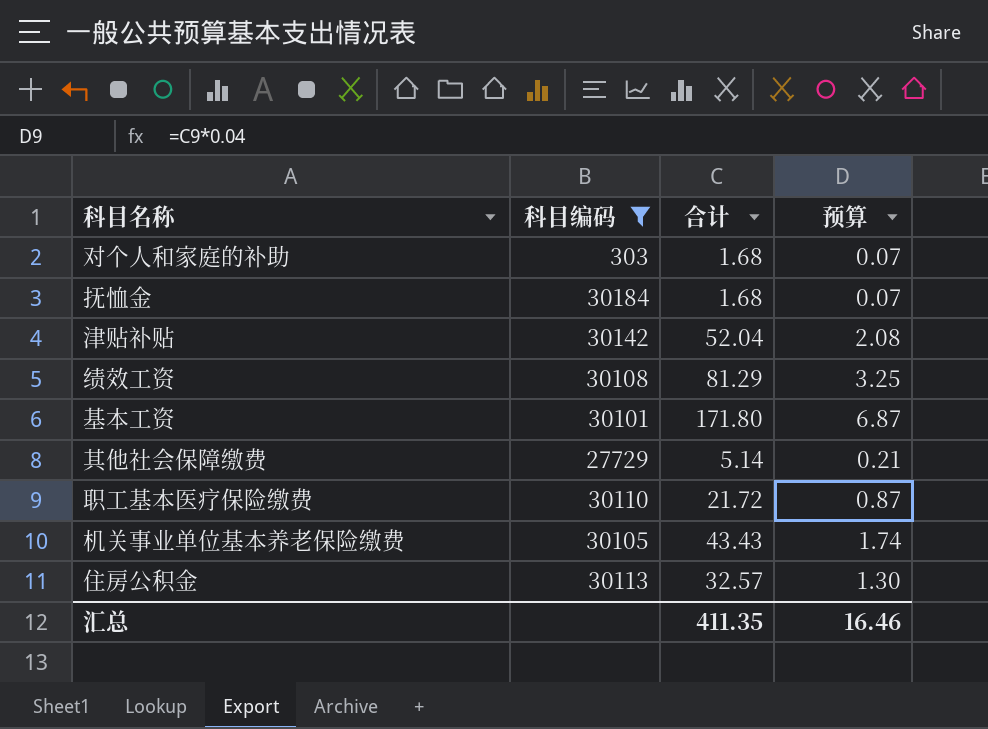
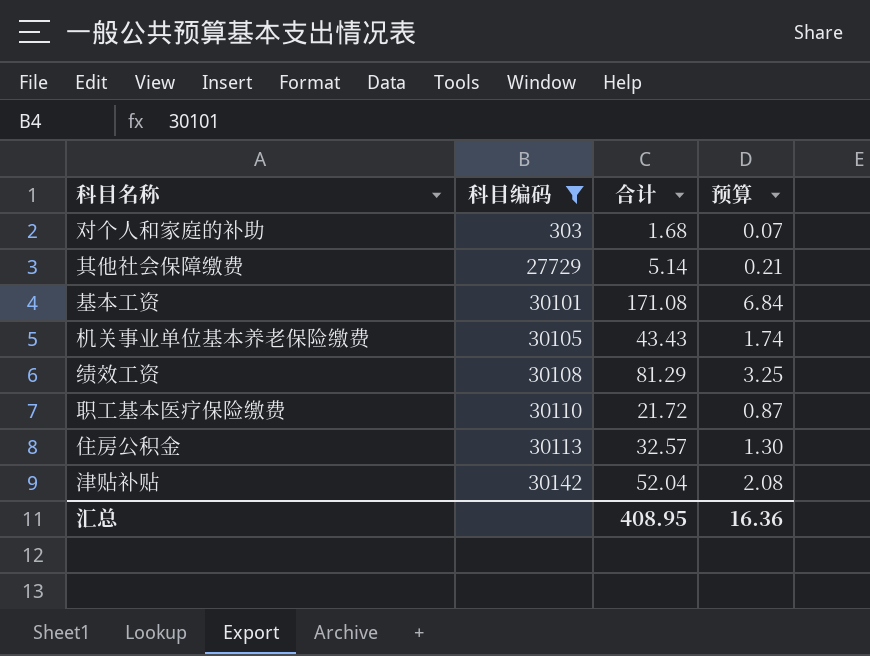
row order: none -> 科目编码 ascending
row 抚恤金: 30184 | 1.68 | 0.07 -> none
基本工资 | 合计: 171.80 -> 171.08
基本工资 | 预算: 6.87 -> 6.84
汇总 | 合计: 411.35 -> 408.95
汇总 | 预算: 16.46 -> 16.36

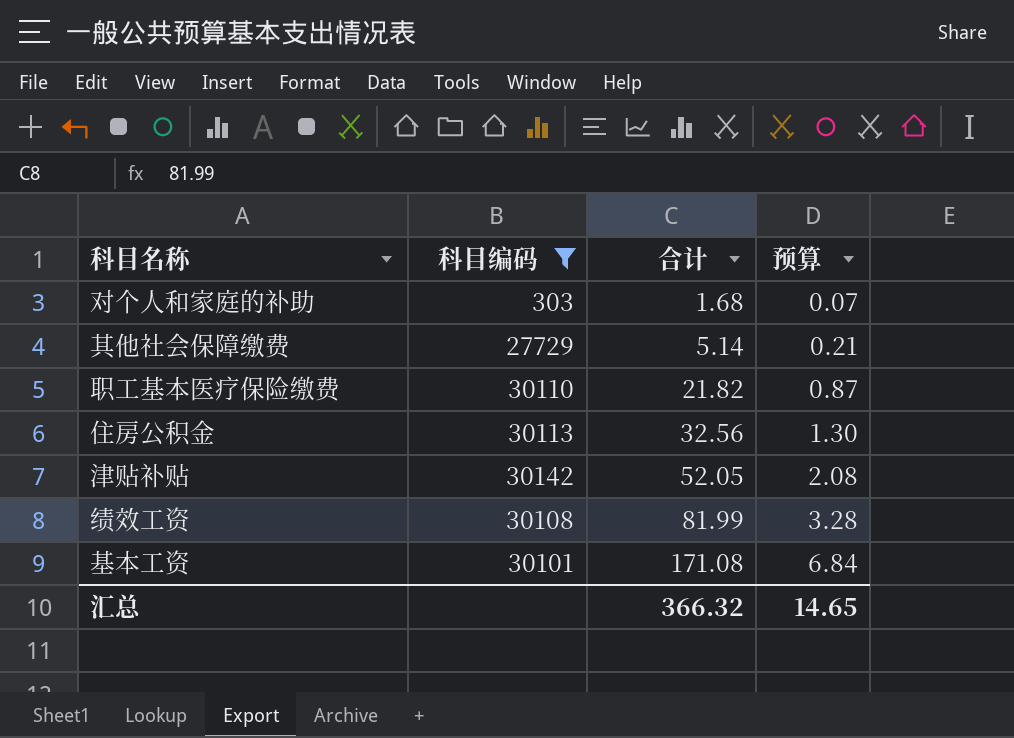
row order: 科目编码 ascending -> 合计 ascending
row 机关事业单位基本养老保险缴费: 30105 | 43.43 | 1.74 -> none
职工基本医疗保险缴费 | 合计: 21.72 -> 21.82
住房公积金 | 合计: 32.57 -> 32.56
津贴补贴 | 合计: 52.04 -> 52.05
绩效工资 | 合计: 81.29 -> 81.99
绩效工资 | 预算: 3.25 -> 3.28
汇总 | 合计: 408.95 -> 366.32
汇总 | 预算: 16.36 -> 14.65

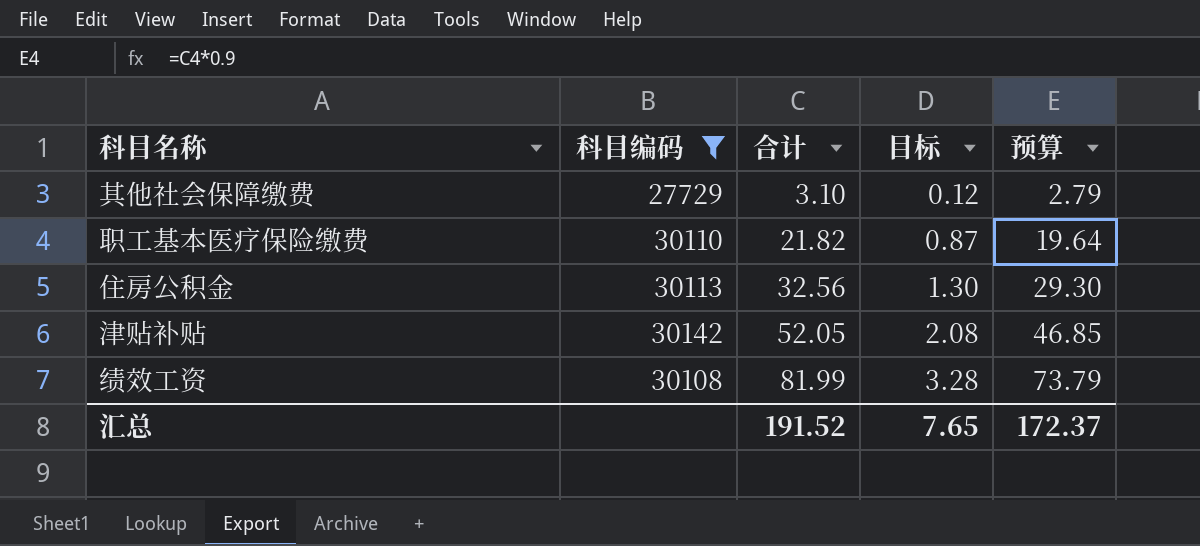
column 目标 | formula: none -> [合计] * 0.04
column 预算 | formula: [合计] * 0.04 -> [合计] * 0.9
row 对个人和家庭的补助: 303 | 1.68 | 0.07 -> none
row 基本工资: 30101 | 171.08 | 6.84 -> none
其他社会保障缴费 | 合计: 5.14 -> 3.10
汇总 | 合计: 366.32 -> 191.52
汇总 | 预算: 14.65 -> 172.37

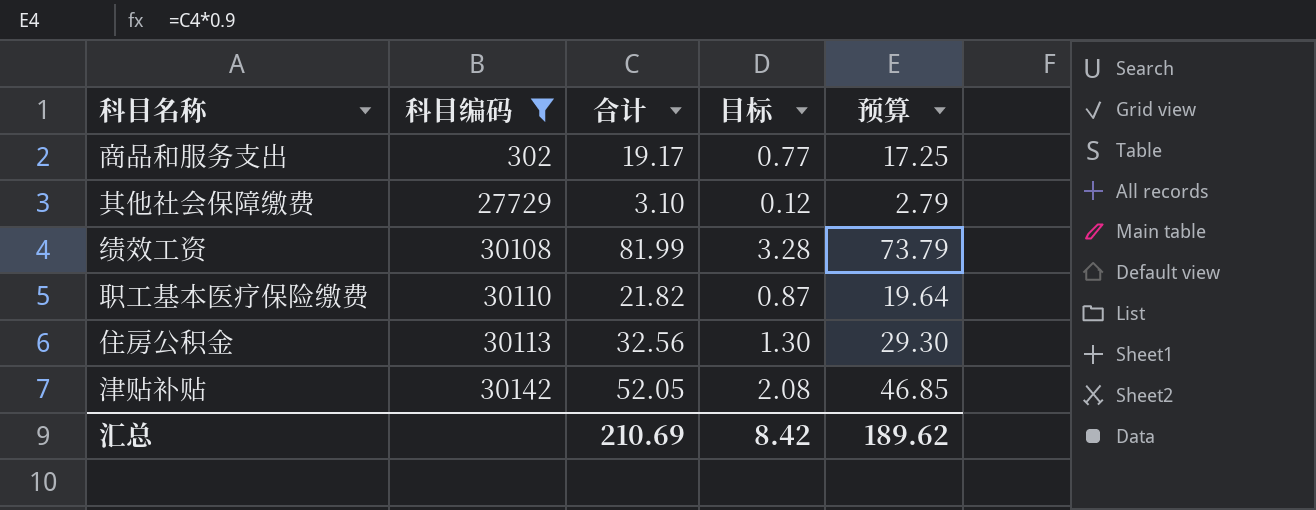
row order: 合计 ascending -> 科目编码 ascending
row 商品和服务支出: none -> 302 | 19.17 | 0.77 | 17.25
汇总 | 合计: 191.52 -> 210.69
汇总 | 目标: 7.65 -> 8.42
汇总 | 预算: 172.37 -> 189.62

